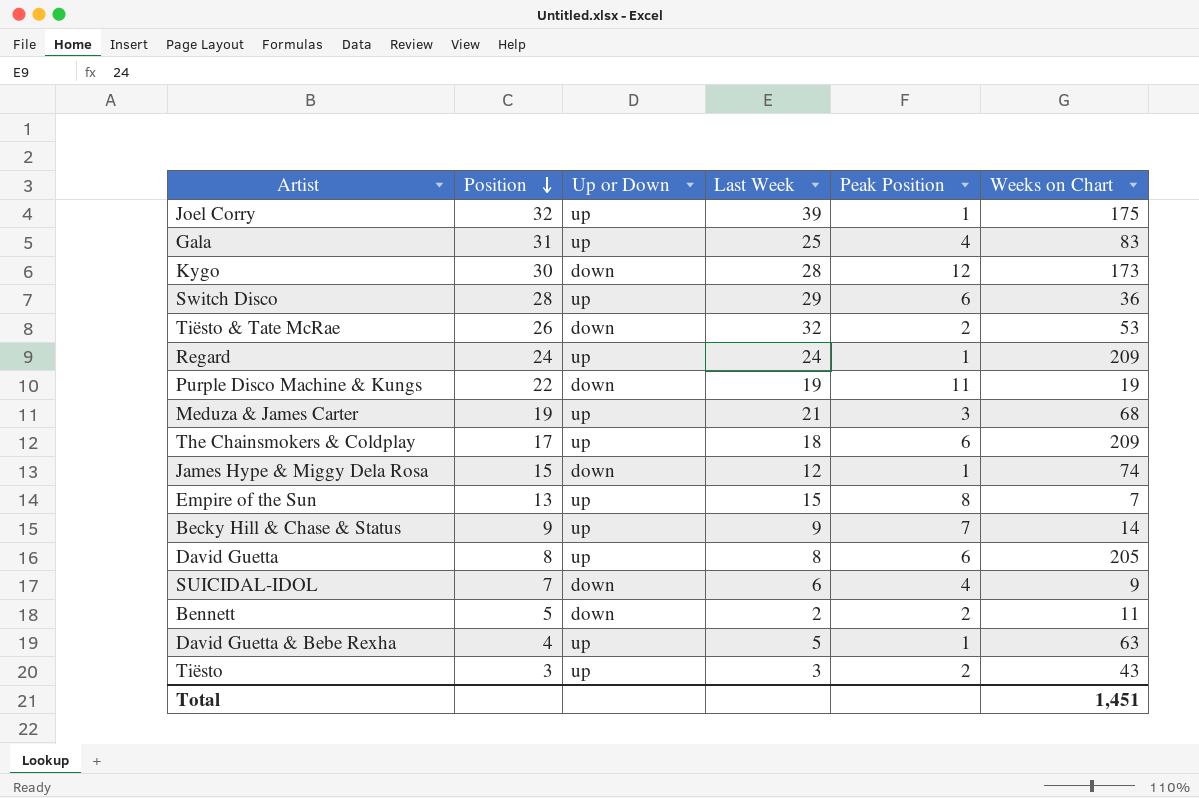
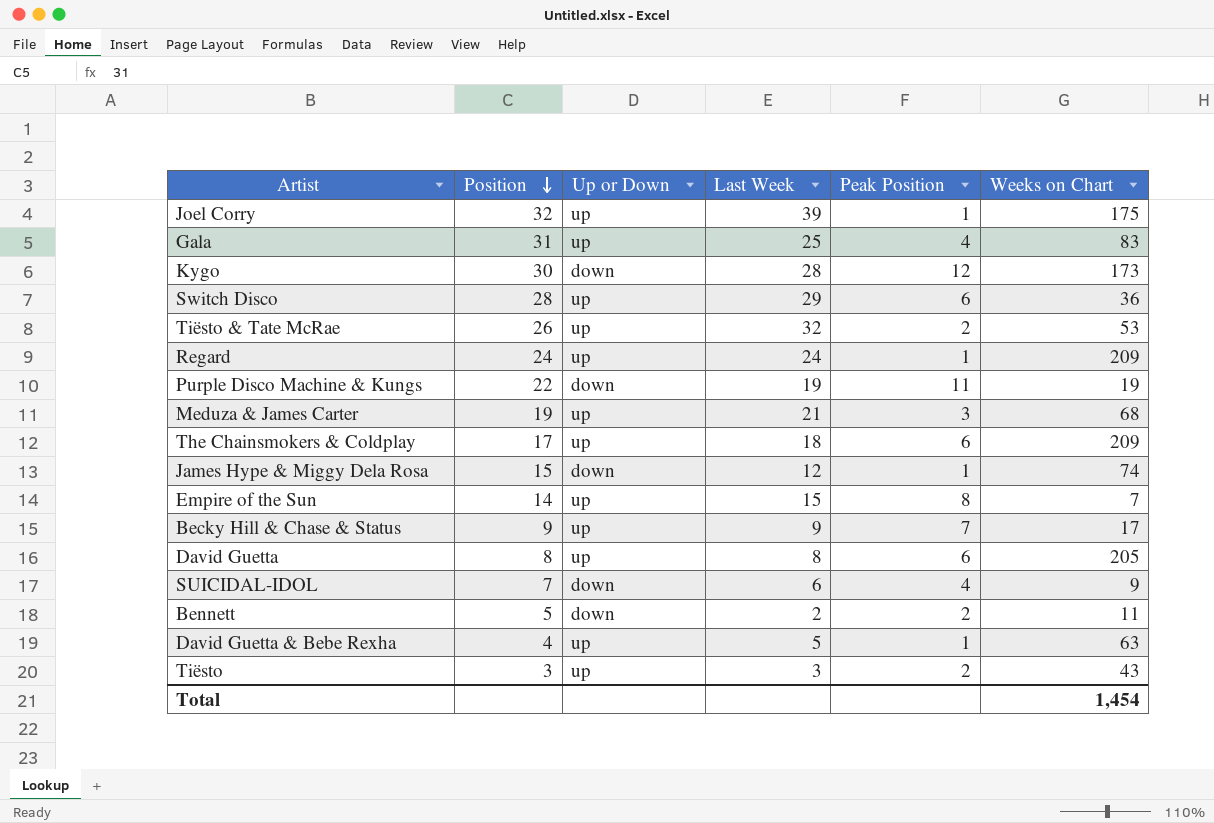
Tiësto & Tate McRae | Up or Down: down -> up
Empire of the Sun | Position: 13 -> 14
Becky Hill & Chase & Status | Weeks on Chart: 14 -> 17
Total | Weeks on Chart: 1,451 -> 1,454

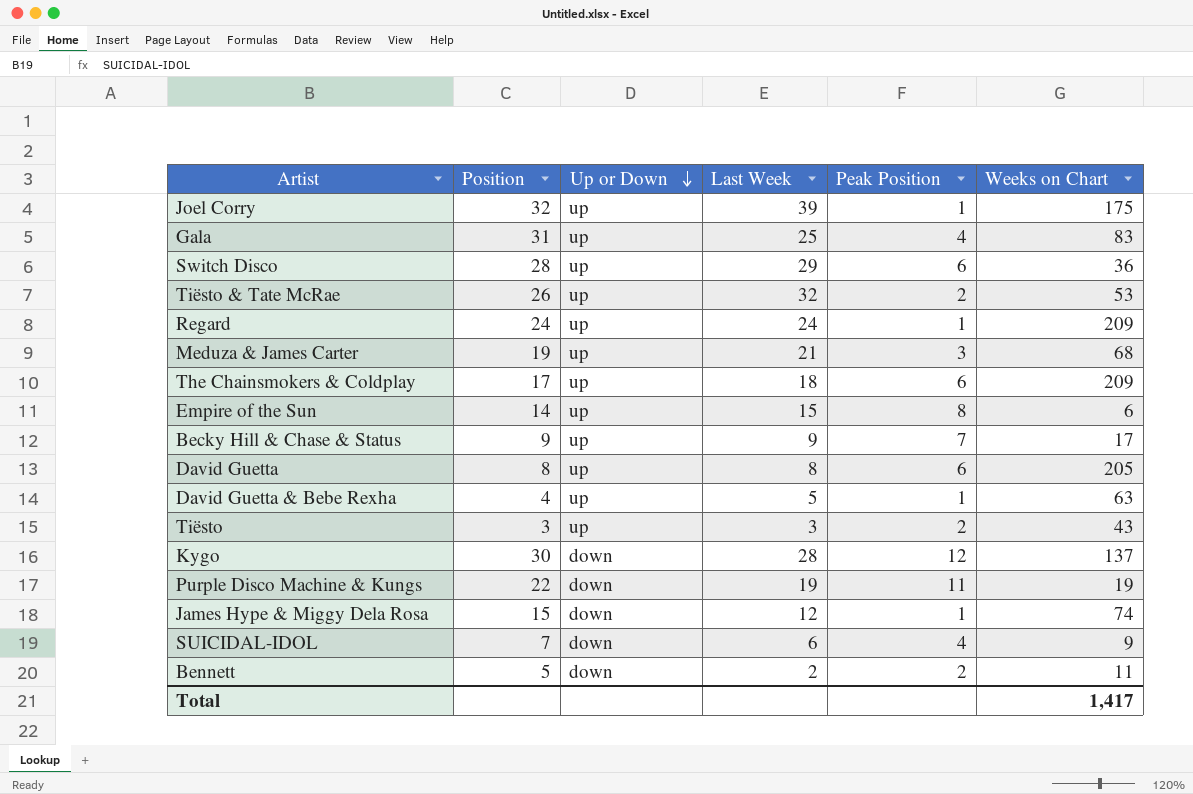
row order: Position descending -> Up or Down descending
Empire of the Sun | Weeks on Chart: 7 -> 6
Kygo | Weeks on Chart: 173 -> 137
Total | Weeks on Chart: 1,454 -> 1,417

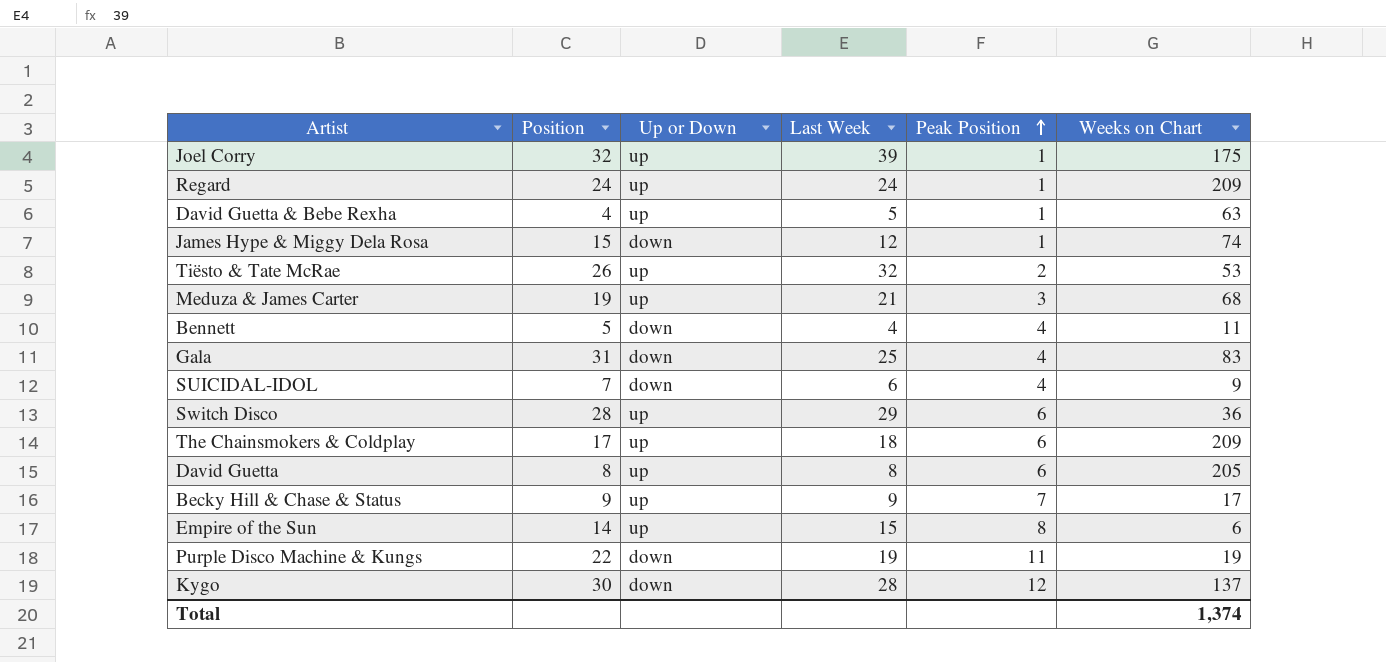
row order: Up or Down descending -> Peak Position ascending
row Tiësto: 3 | up | 3 | 2 | 43 -> none
Bennett | Last Week: 2 -> 4
Bennett | Peak Position: 2 -> 4
Gala | Up or Down: up -> down
Total | Weeks on Chart: 1,417 -> 1,374

